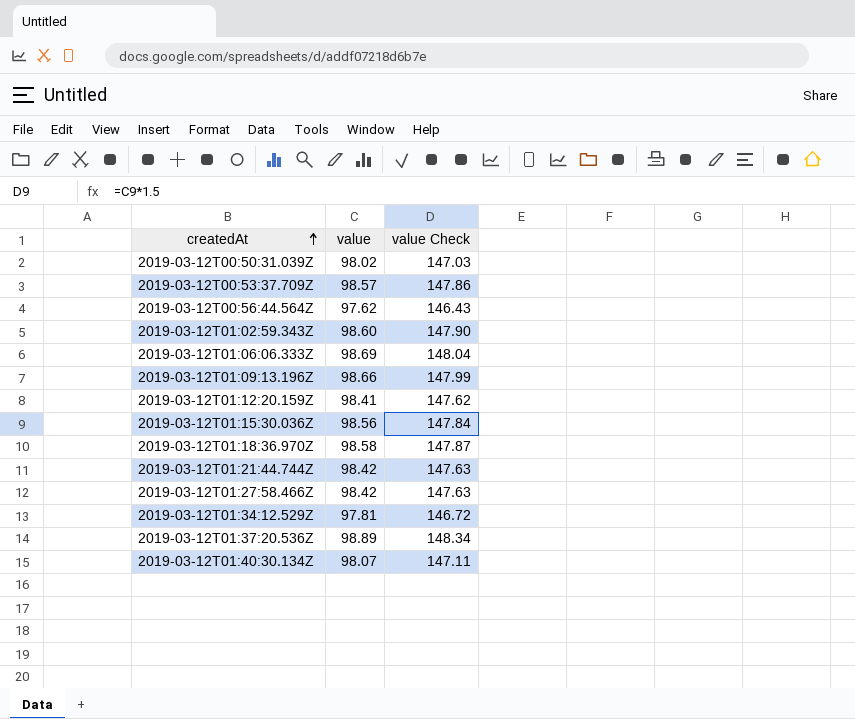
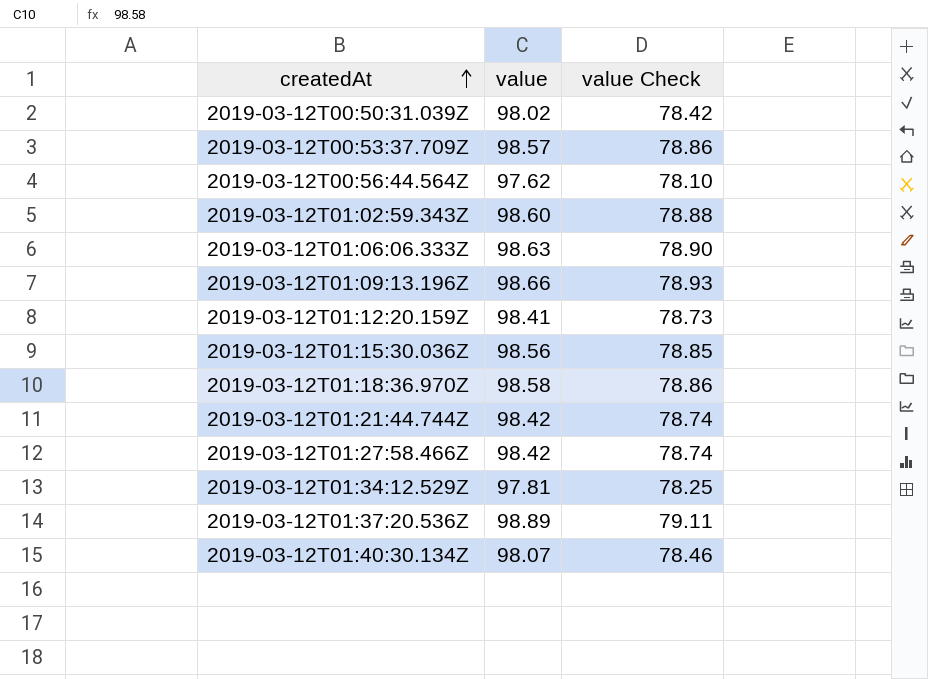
column value Check | formula: [value] * 1.5 -> [value] * 0.8
2019-03-12T01:06:06.333Z | value: 98.69 -> 98.63

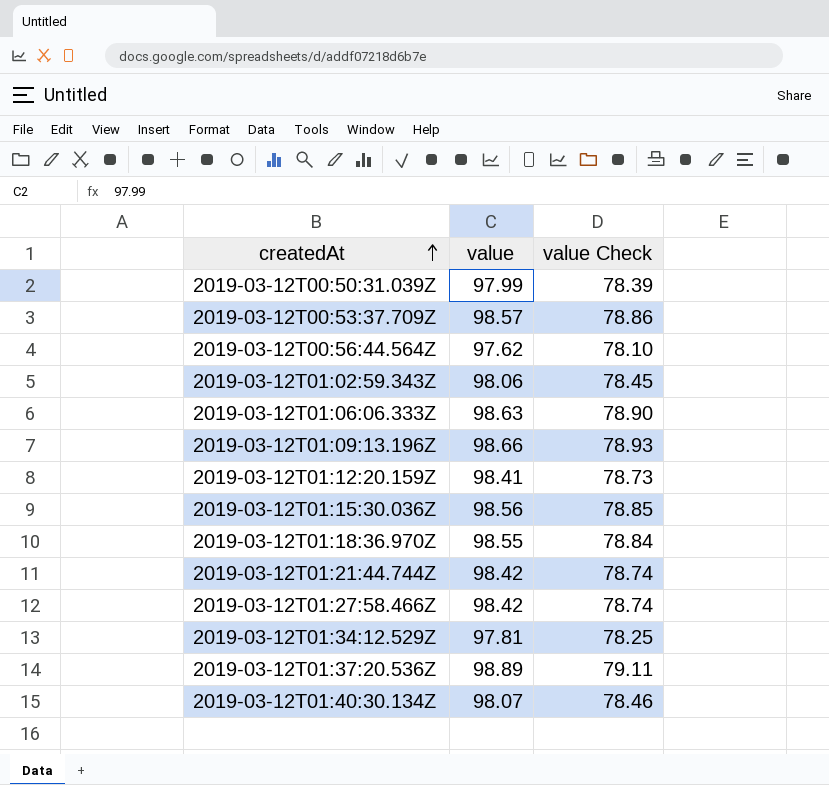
2019-03-12T00:50:31.039Z | value: 98.02 -> 97.99
2019-03-12T00:50:31.039Z | value Check: 78.42 -> 78.39
2019-03-12T01:02:59.343Z | value: 98.60 -> 98.06
2019-03-12T01:02:59.343Z | value Check: 78.88 -> 78.45
2019-03-12T01:18:36.970Z | value: 98.58 -> 98.55
2019-03-12T01:18:36.970Z | value Check: 78.86 -> 78.84

